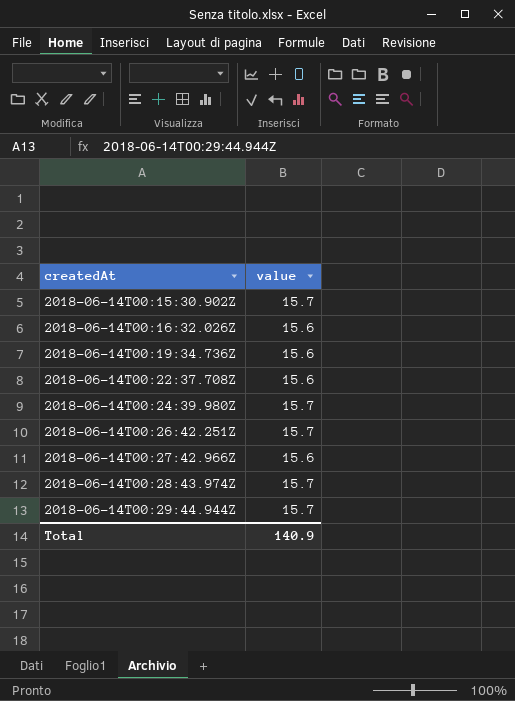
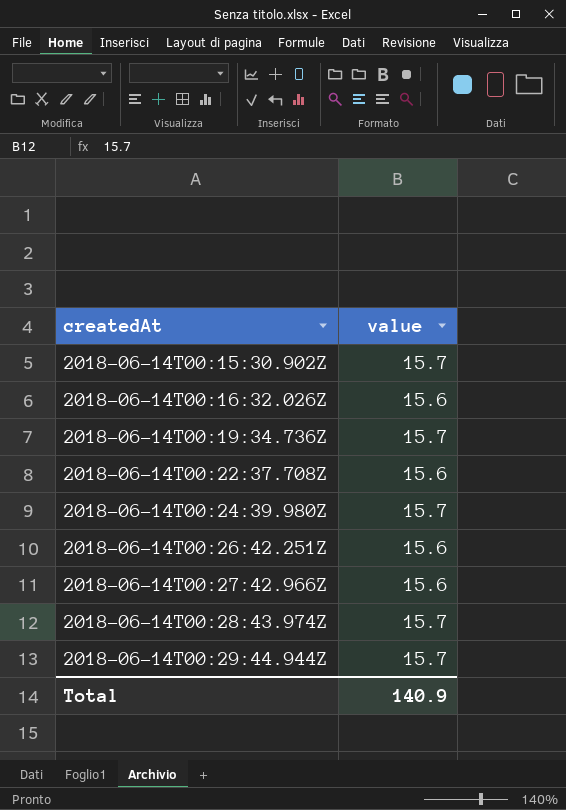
2018-06-14T00:19:34.736Z | value: 15.6 -> 15.7
2018-06-14T00:26:42.251Z | value: 15.7 -> 15.6

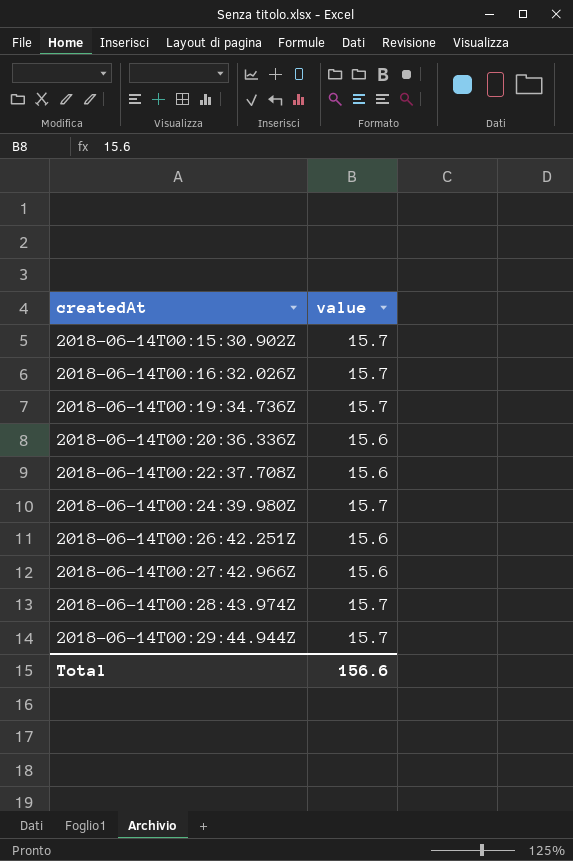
2018-06-14T00:16:32.026Z | value: 15.6 -> 15.7
row 2018-06-14T00:20:36.336Z: none -> 15.6
Total | value: 140.9 -> 156.6

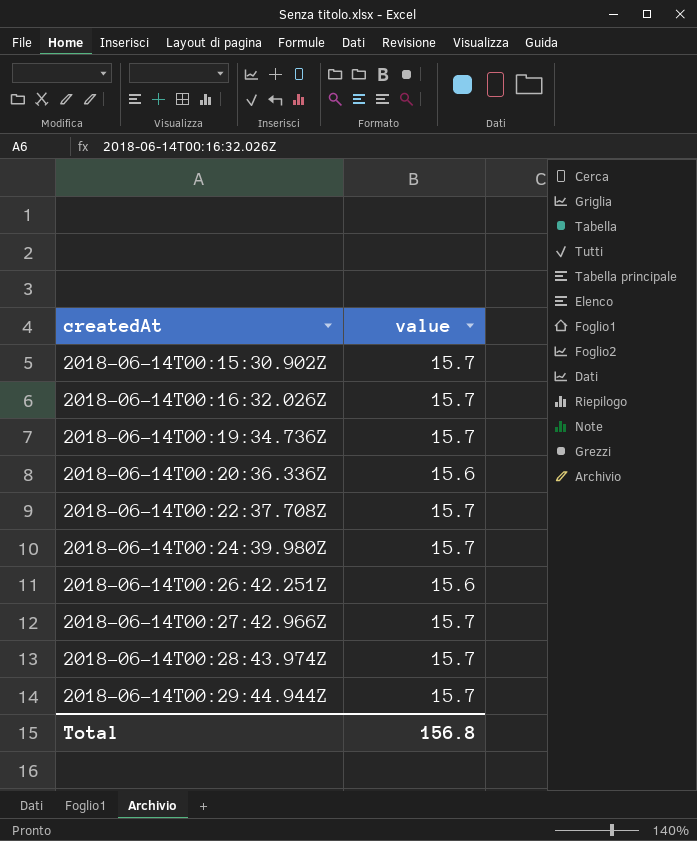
2018-06-14T00:22:37.708Z | value: 15.6 -> 15.7
2018-06-14T00:27:42.966Z | value: 15.6 -> 15.7
Total | value: 156.6 -> 156.8

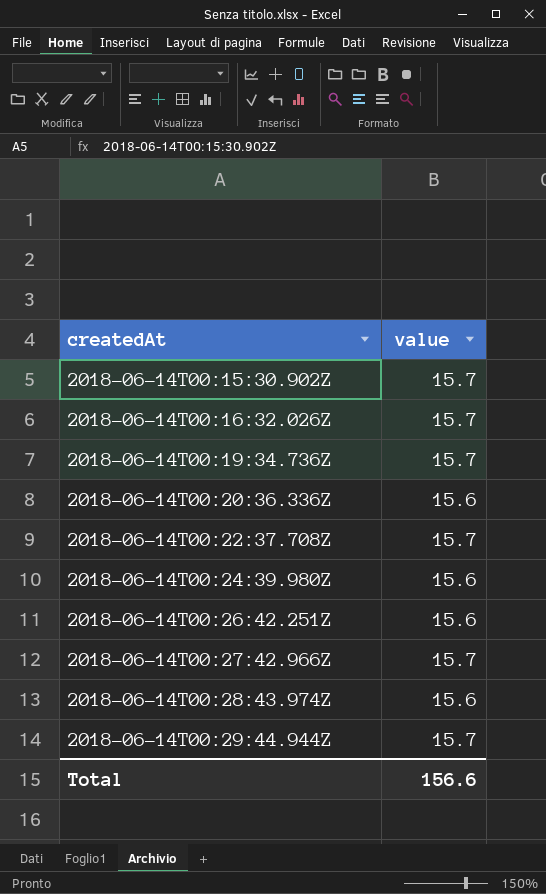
2018-06-14T00:24:39.980Z | value: 15.7 -> 15.6
2018-06-14T00:28:43.974Z | value: 15.7 -> 15.6
Total | value: 156.8 -> 156.6

